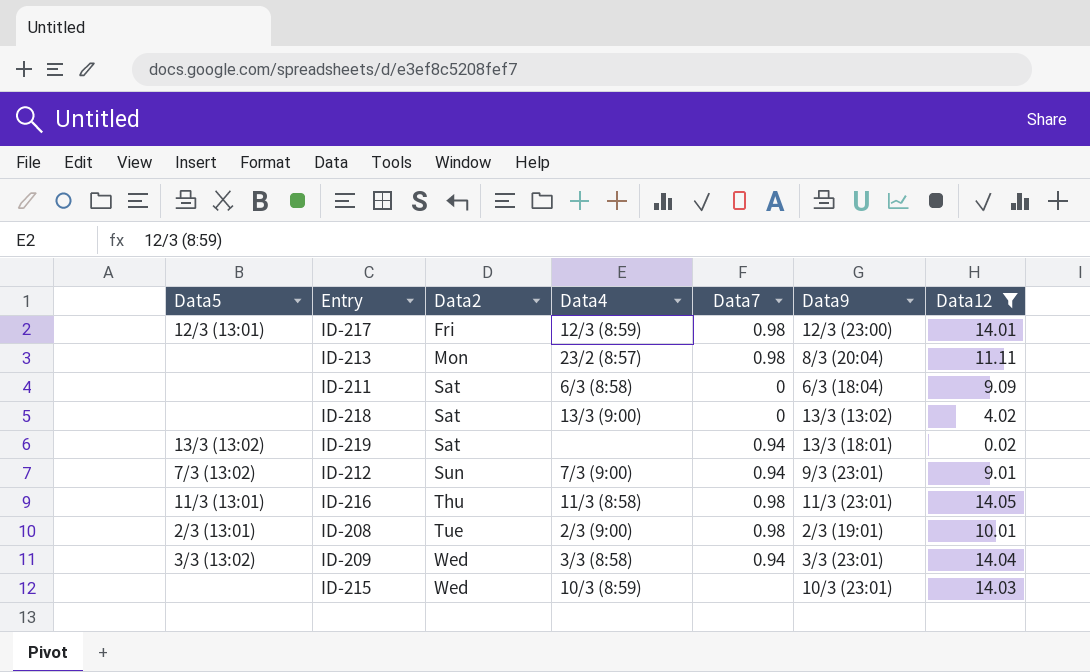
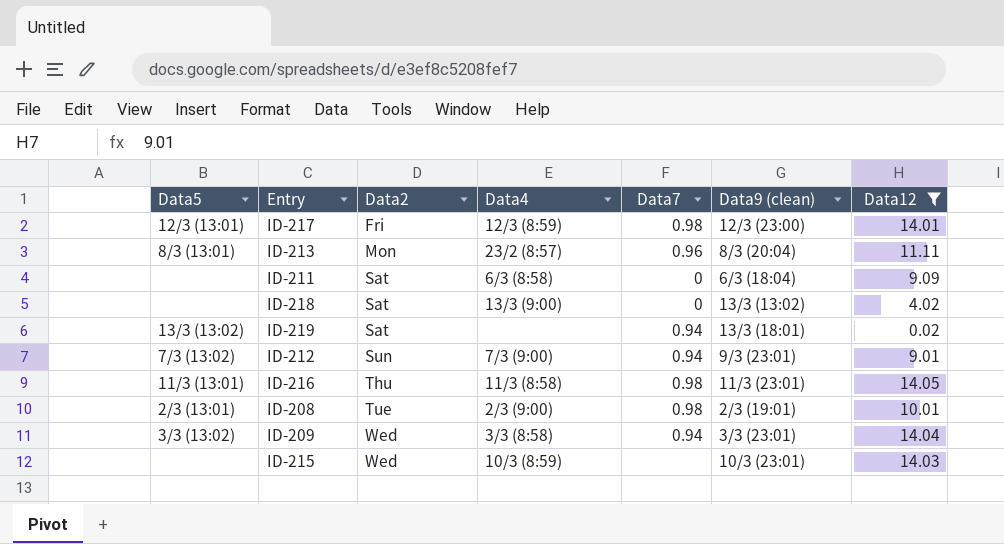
column name: Data9 -> Data9 (clean)
ID-213 | Data5: none -> 8/3 (13:01)
ID-213 | Data7: 0.98 -> 0.96

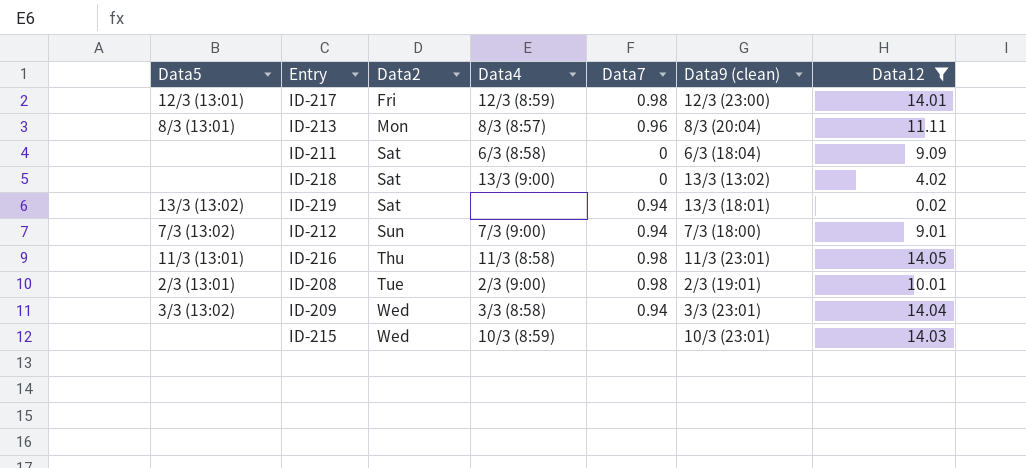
ID-213 | Data4: 23/2 (8:57) -> 8/3 (8:57)
ID-212 | Data9 (clean): 9/3 (23:01) -> 7/3 (18:00)

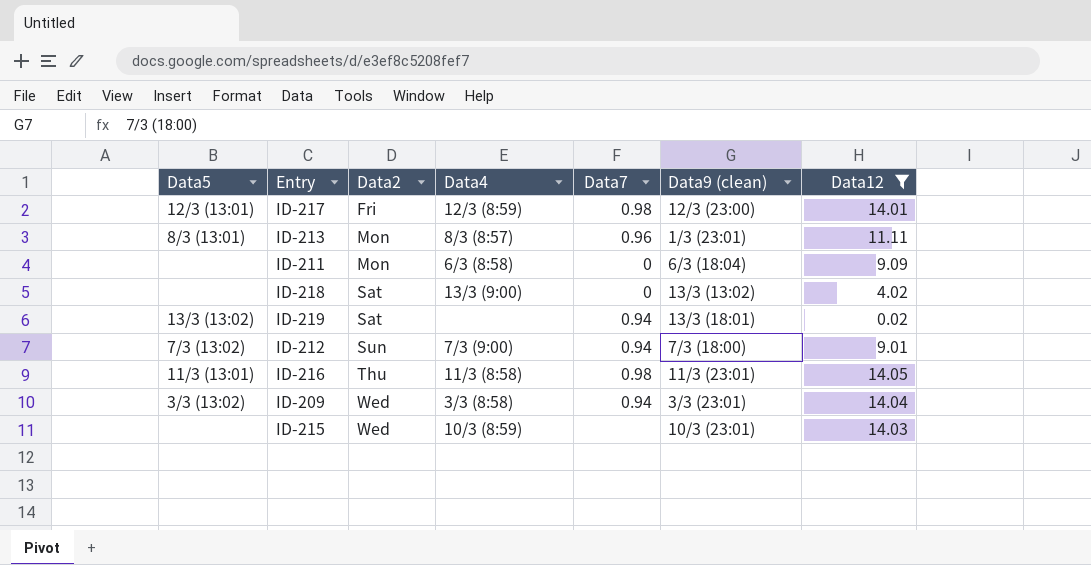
row ID-208: 2/3 (13:01) | Tue | 2/3 (9:00) | 0.98 | 2/3 (19:01) | 10.01 -> none
ID-213 | Data9 (clean): 8/3 (20:04) -> 1/3 (23:01)
ID-211 | Data2: Sat -> Mon

